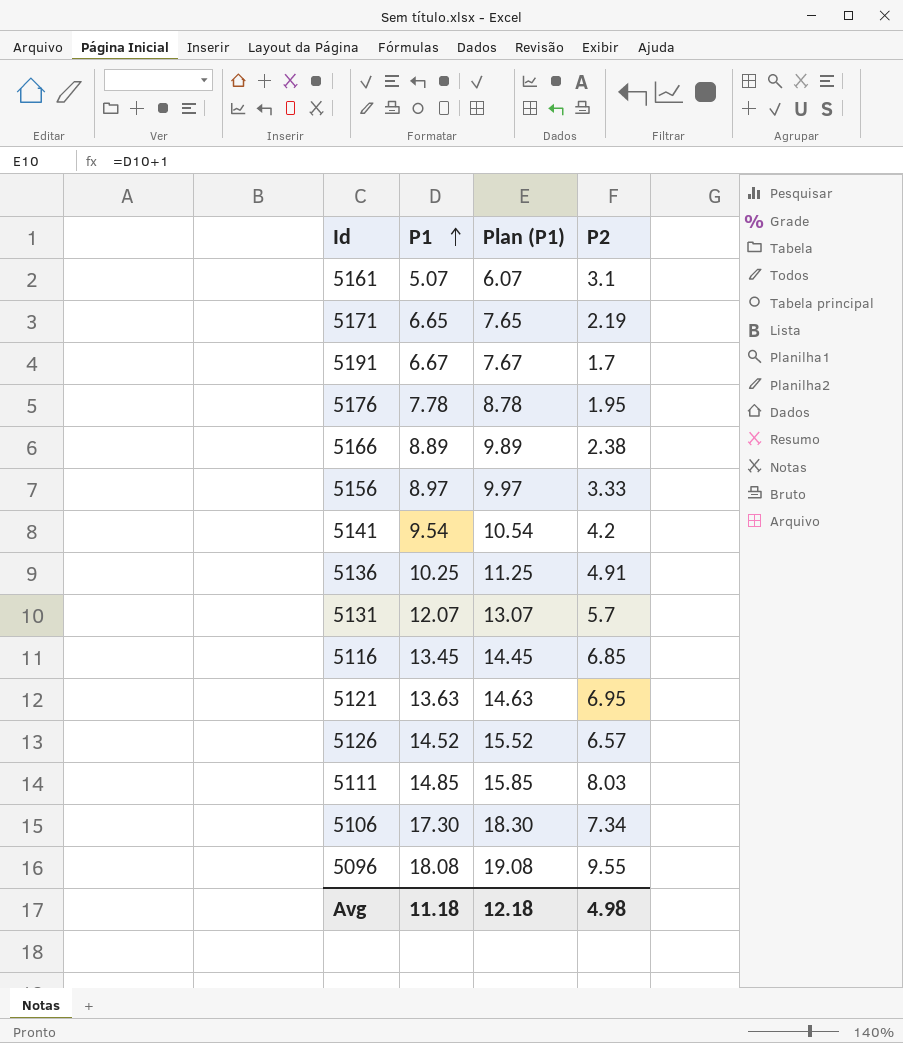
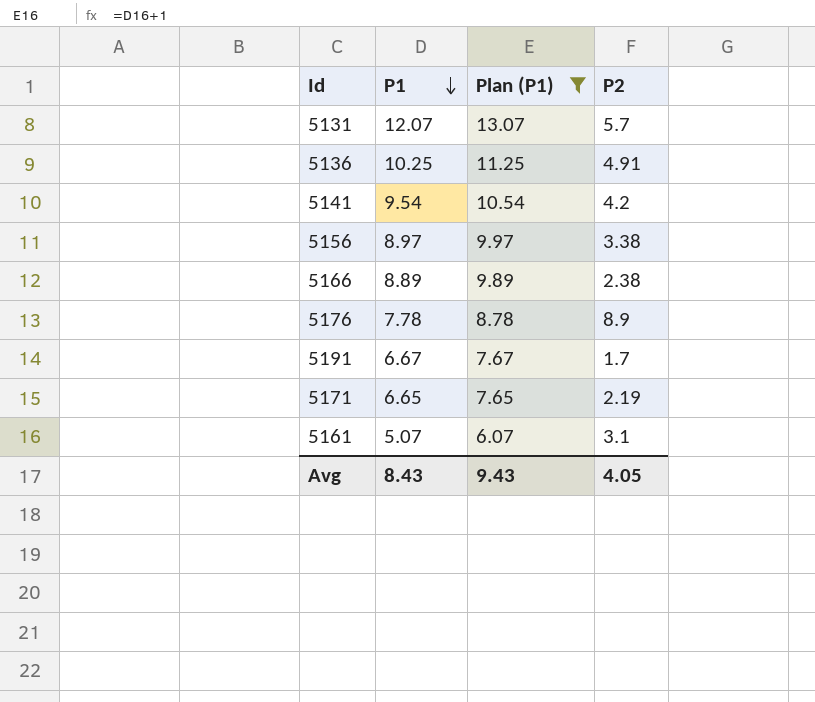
filter: none -> Plan (P1) <= 13.07
row order: P1 ascending -> P1 descending
5156 | P2: 3.33 -> 3.38
5176 | P2: 1.95 -> 8.9
Avg | P1: 11.18 -> 8.43
Avg | Plan (P1): 12.18 -> 9.43
Avg | P2: 4.98 -> 4.05

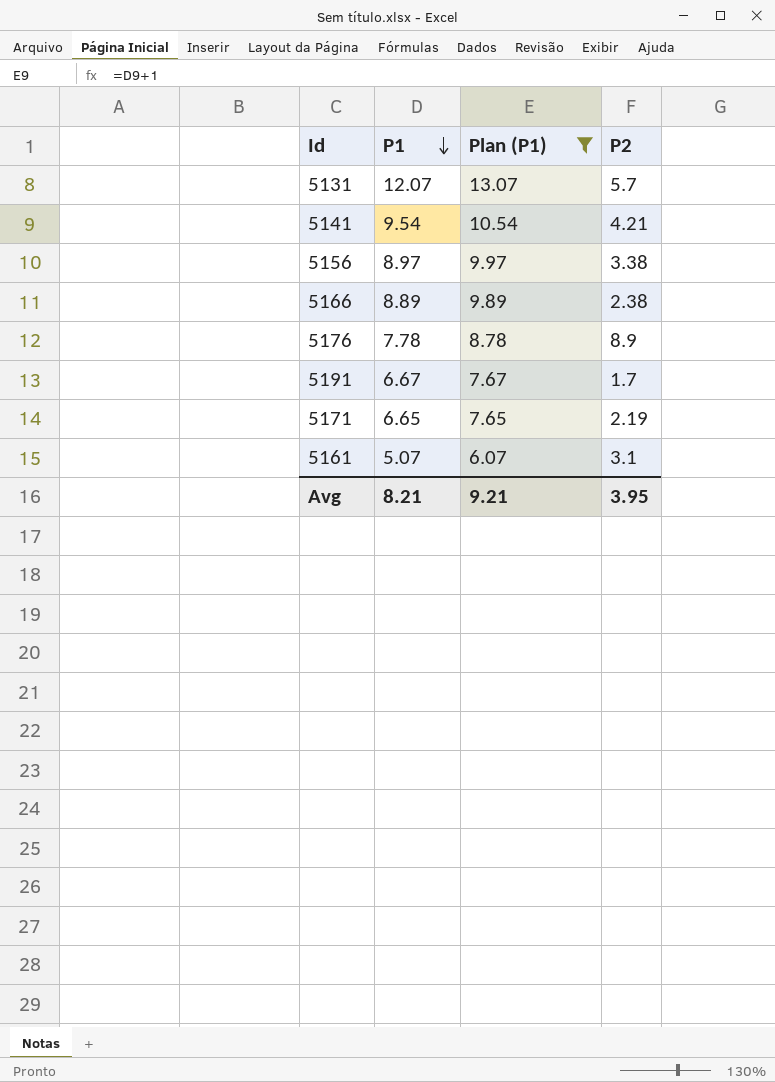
row 5136: 10.25 | 11.25 | 4.91 -> none
5141 | P2: 4.2 -> 4.21
Avg | P1: 8.43 -> 8.21
Avg | Plan (P1): 9.43 -> 9.21
Avg | P2: 4.05 -> 3.95

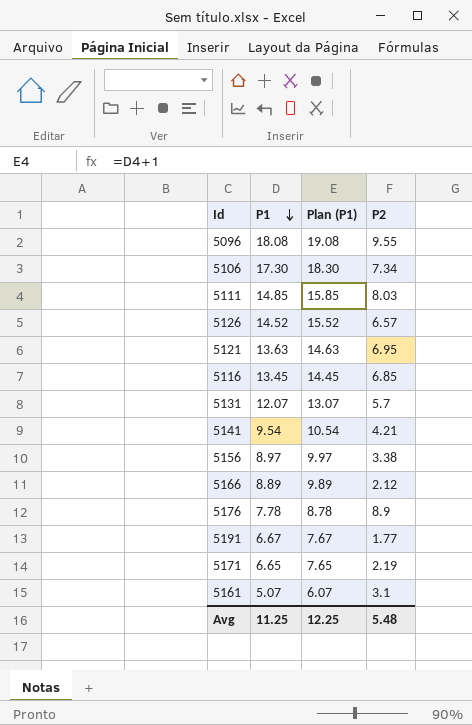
filter: Plan (P1) <= 13.07 -> none
5166 | P2: 2.38 -> 2.12
5191 | P2: 1.7 -> 1.77
Avg | P1: 8.21 -> 11.25
Avg | Plan (P1): 9.21 -> 12.25
Avg | P2: 3.95 -> 5.48

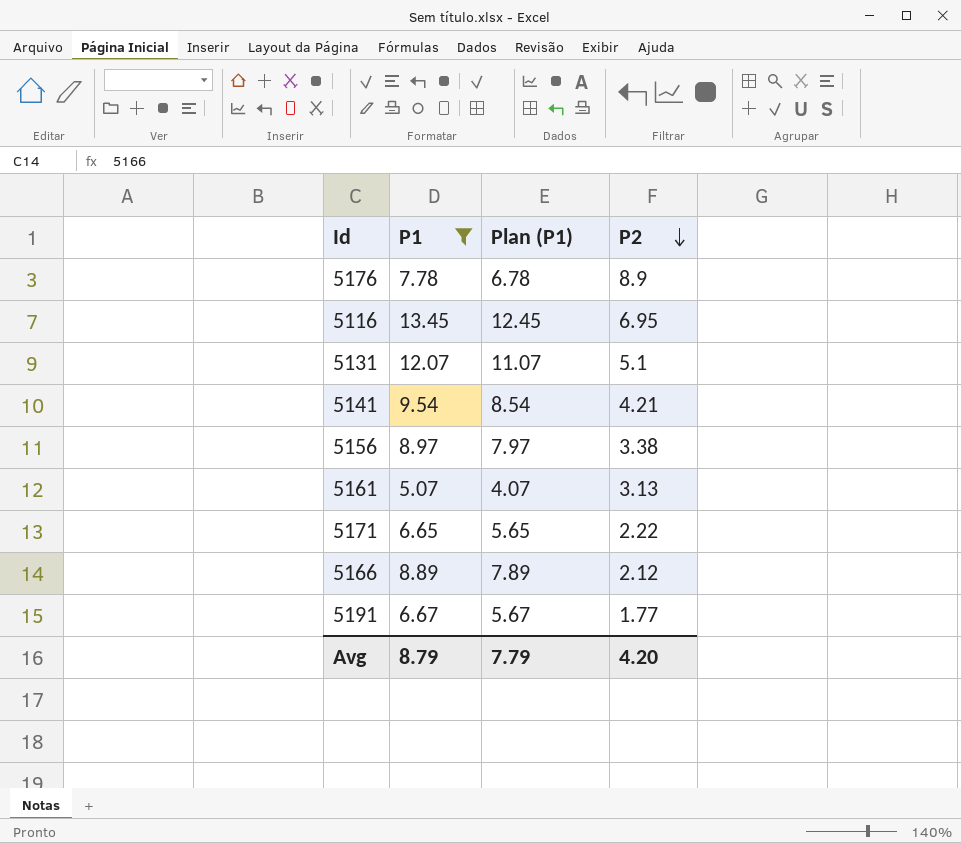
filter: none -> P1 <= 13.45
row order: P1 descending -> P2 descending
column Plan (P1) | formula: [P1] + 1 -> [P1] - 1
5116 | P2: 6.85 -> 6.95
5131 | P2: 5.7 -> 5.1
5161 | P2: 3.1 -> 3.13
5171 | P2: 2.19 -> 2.22
Avg | P1: 11.25 -> 8.79
Avg | Plan (P1): 12.25 -> 7.79
Avg | P2: 5.48 -> 4.20

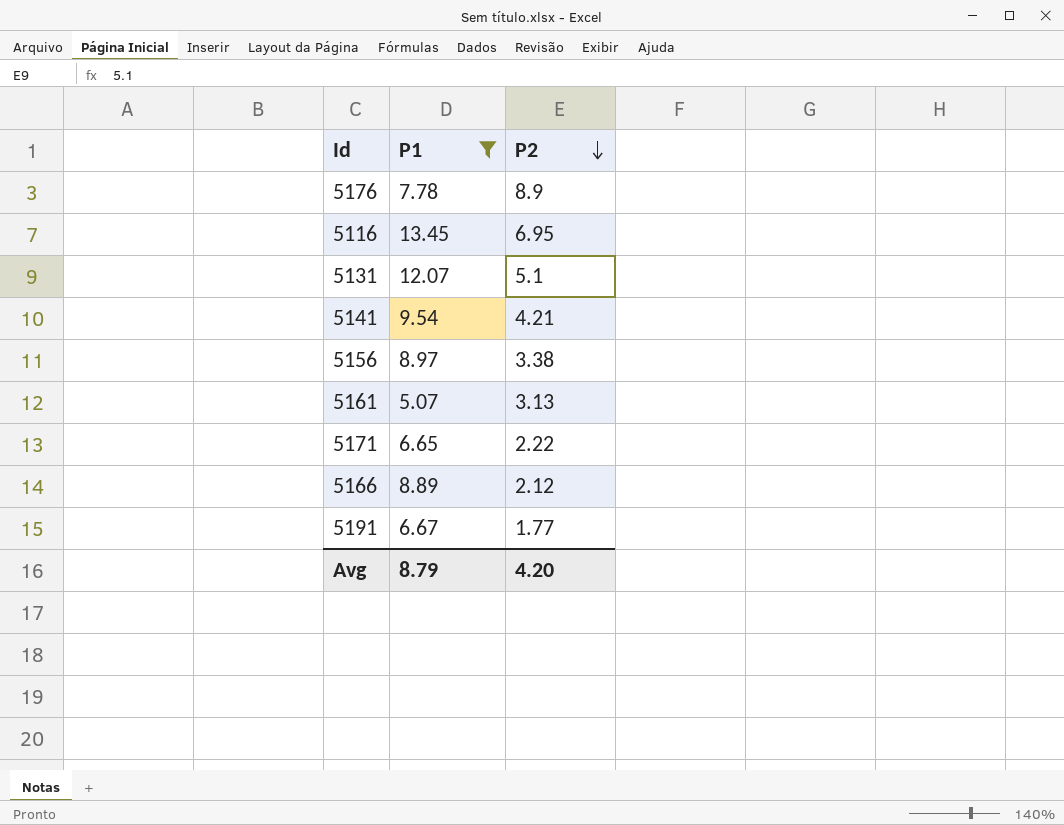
column Plan (P1) | formula: [P1] - 1 -> none

